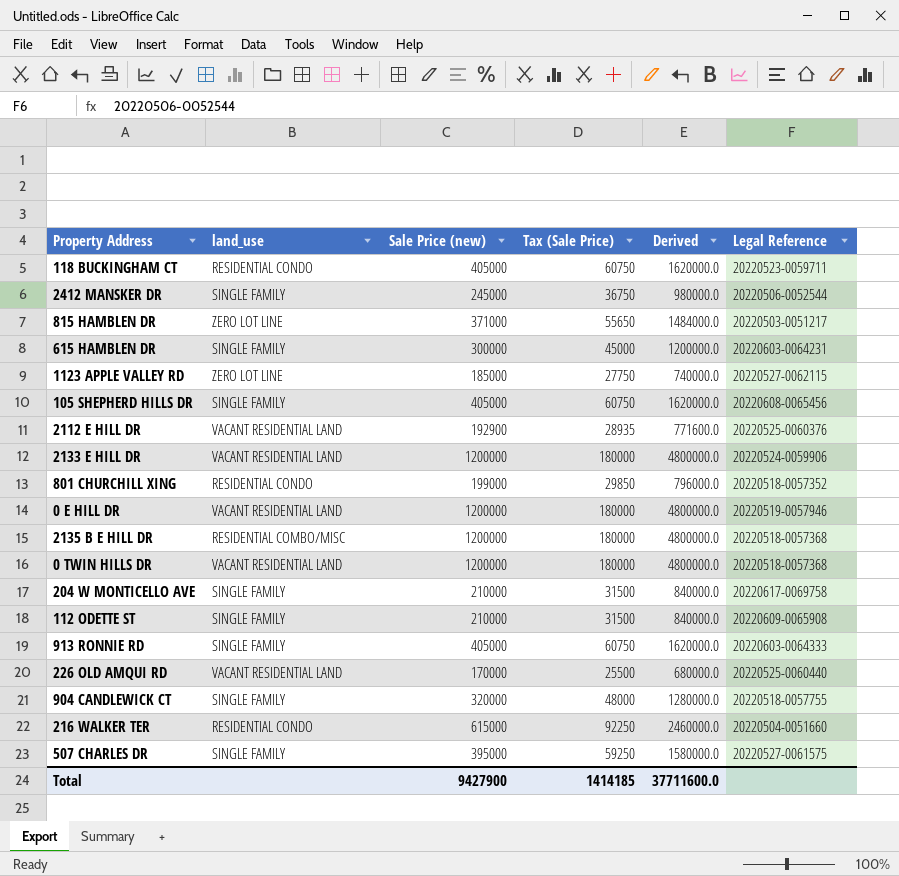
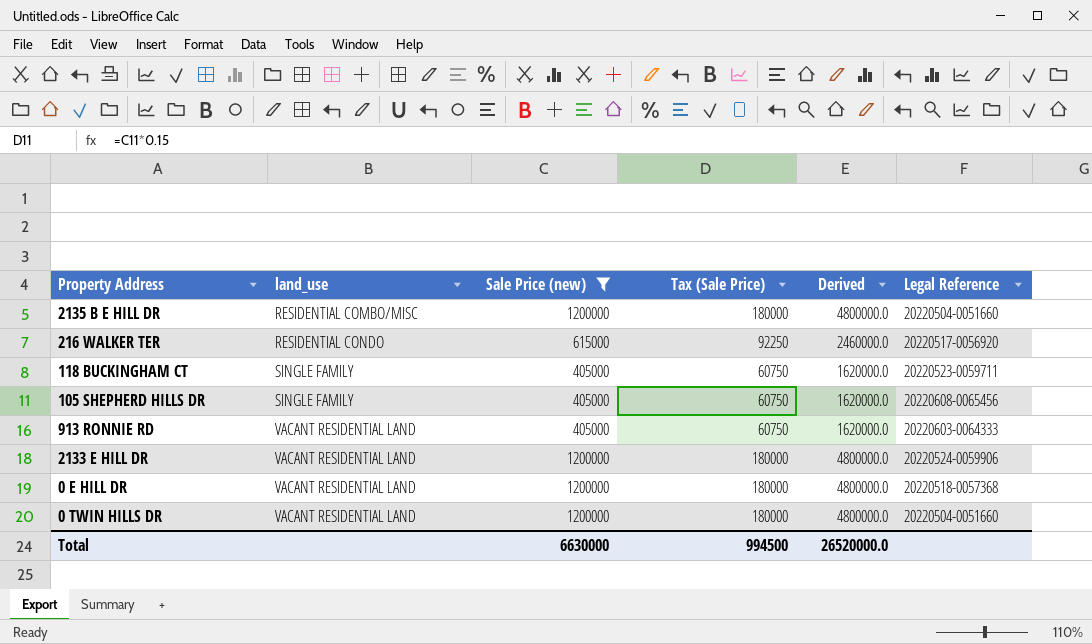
filter: none -> Sale Price (new) >= 405000
row order: none -> land_use ascending
2135 B E HILL DR | Legal Reference: 20220518-0057368 -> 20220504-0051660
216 WALKER TER | Legal Reference: 20220504-0051660 -> 20220517-0056920
118 BUCKINGHAM CT | land_use: RESIDENTIAL CONDO -> SINGLE FAMILY
913 RONNIE RD | land_use: SINGLE FAMILY -> VACANT RESIDENTIAL LAND
0 E HILL DR | Legal Reference: 20220519-0057946 -> 20220518-0057368
0 TWIN HILLS DR | Legal Reference: 20220518-0057368 -> 20220504-0051660
Total | Sale Price (new): 9427900 -> 6630000
Total | Tax (Sale Price): 1414185 -> 994500
Total | Derived: 37711600.0 -> 26520000.0

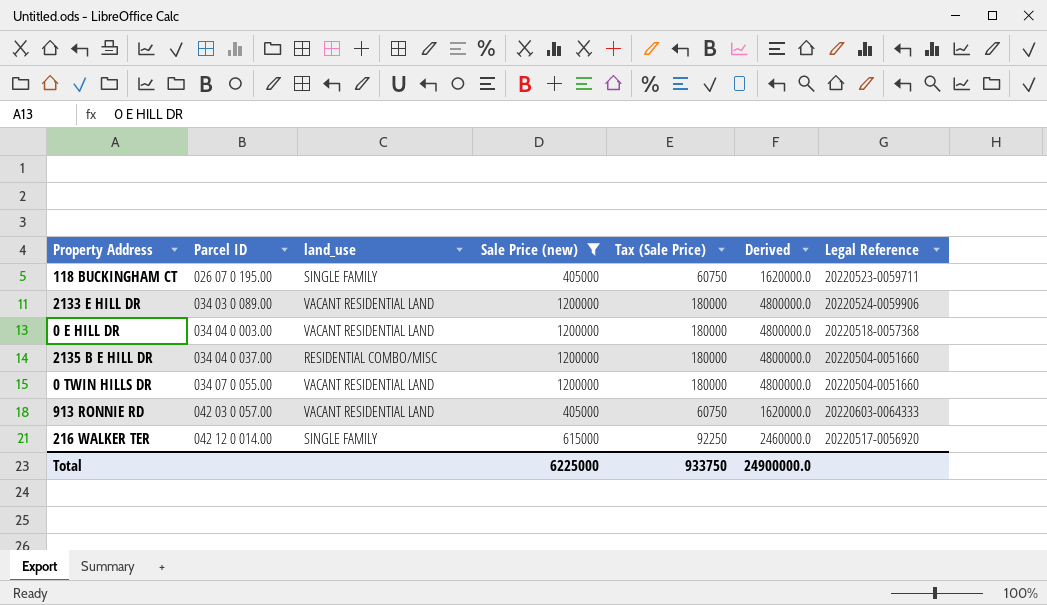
row order: land_use ascending -> Parcel ID ascending
column Parcel ID | position: none -> 2
row 105 SHEPHERD HILLS DR: SINGLE FAMILY | 405000 | 60750 | 1620000.0 | 20220608-0065456 -> none
216 WALKER TER | land_use: RESIDENTIAL CONDO -> SINGLE FAMILY
Total | Sale Price (new): 6630000 -> 6225000
Total | Tax (Sale Price): 994500 -> 933750
Total | Derived: 26520000.0 -> 24900000.0

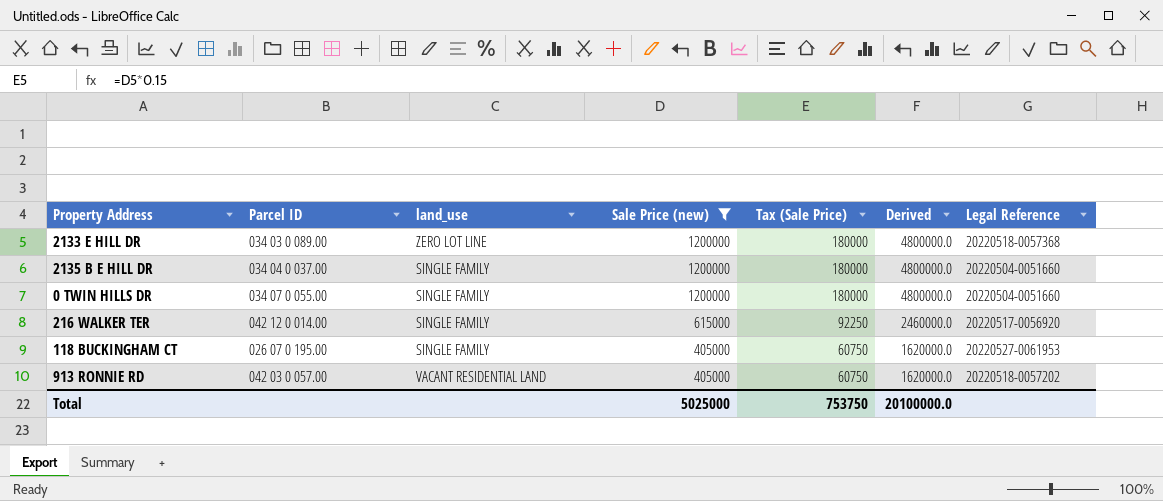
row order: Parcel ID ascending -> Sale Price (new) descending
row 0 E HILL DR: 034 04 0 003.00 | VACANT RESIDENTIAL LAND | 1200000 | 180000 | 4800000.0 | 20220518-0057368 -> none
2133 E HILL DR | land_use: VACANT RESIDENTIAL LAND -> ZERO LOT LINE
2133 E HILL DR | Legal Reference: 20220524-0059906 -> 20220518-0057368
2135 B E HILL DR | land_use: RESIDENTIAL COMBO/MISC -> SINGLE FAMILY
0 TWIN HILLS DR | land_use: VACANT RESIDENTIAL LAND -> SINGLE FAMILY
118 BUCKINGHAM CT | Legal Reference: 20220523-0059711 -> 20220527-0061953
913 RONNIE RD | Legal Reference: 20220603-0064333 -> 20220518-0057202
Total | Sale Price (new): 6225000 -> 5025000
Total | Tax (Sale Price): 933750 -> 753750
Total | Derived: 24900000.0 -> 20100000.0

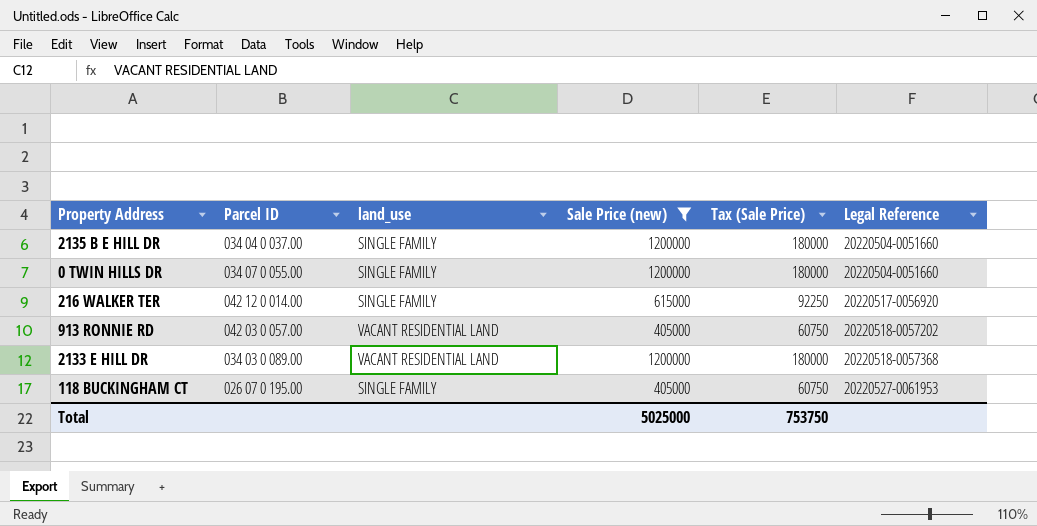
row order: Sale Price (new) descending -> Legal Reference ascending
column Derived | formula: [Sale Price (new)] * 4 -> none
2133 E HILL DR | land_use: ZERO LOT LINE -> VACANT RESIDENTIAL LAND

